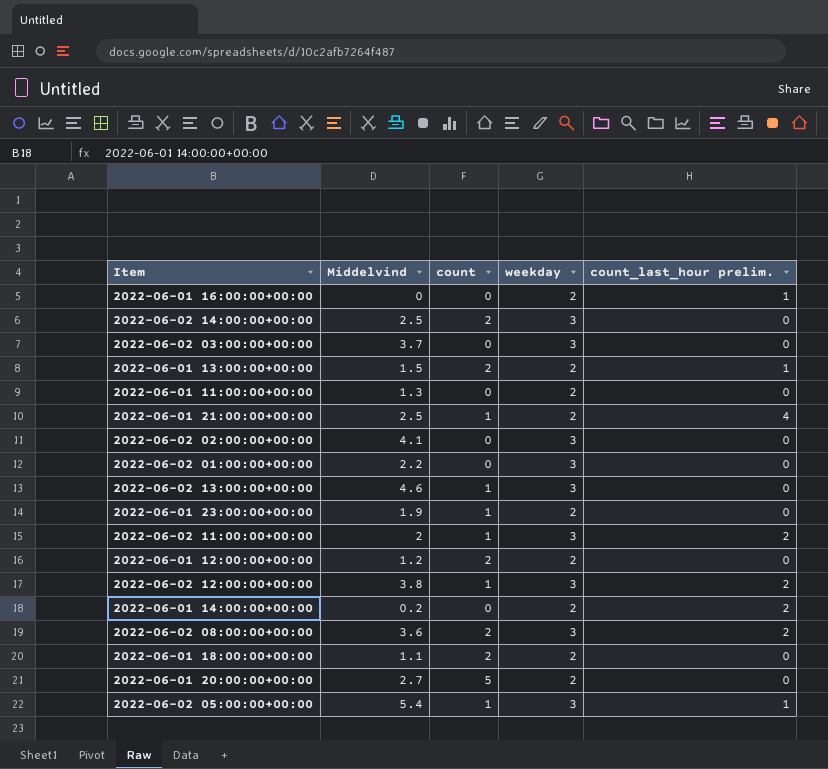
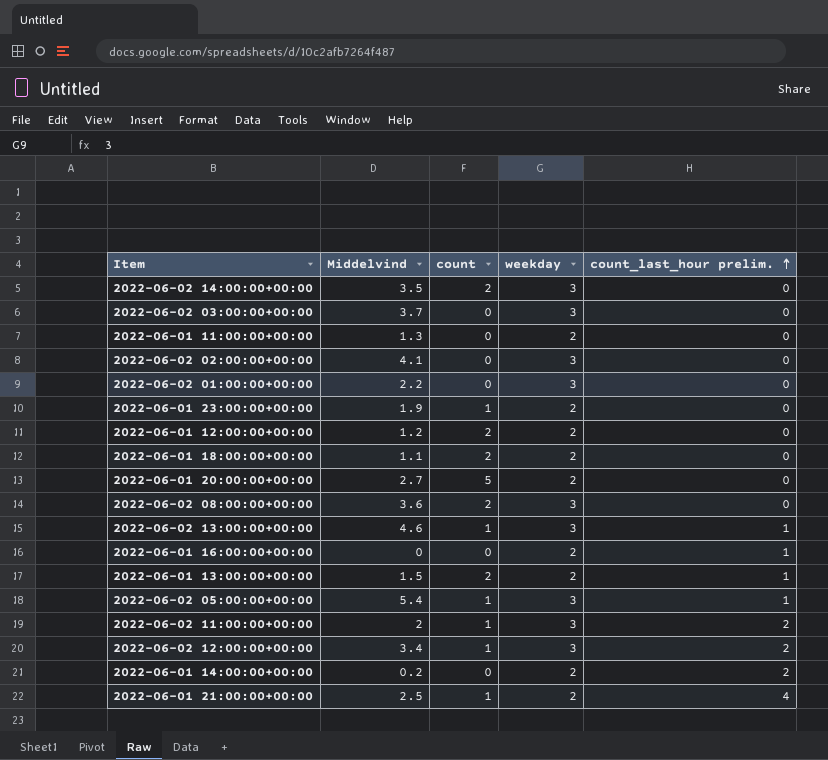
row order: none -> count_last_hour prelim. ascending
2022-06-02 14:00:00+00:00 | Middelvind: 2.5 -> 3.5
2022-06-02 08:00:00+00:00 | count_last_hour prelim.: 2 -> 0
2022-06-02 13:00:00+00:00 | count_last_hour prelim.: 0 -> 1
2022-06-02 12:00:00+00:00 | Middelvind: 3.8 -> 3.4

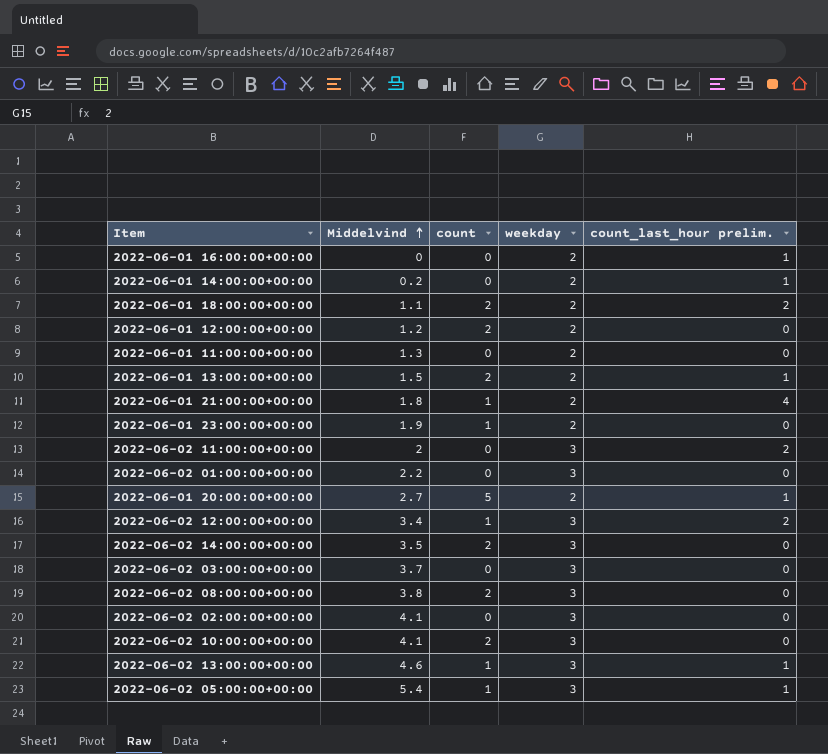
row order: count_last_hour prelim. ascending -> Middelvind ascending
2022-06-01 14:00:00+00:00 | count_last_hour prelim.: 2 -> 1
2022-06-01 18:00:00+00:00 | count_last_hour prelim.: 0 -> 2
2022-06-01 21:00:00+00:00 | Middelvind: 2.5 -> 1.8
2022-06-02 11:00:00+00:00 | count: 1 -> 0
2022-06-01 20:00:00+00:00 | count_last_hour prelim.: 0 -> 1
2022-06-02 08:00:00+00:00 | Middelvind: 3.6 -> 3.8
row 2022-06-02 10:00:00+00:00: none -> 4.1 | 2 | 3 | 0

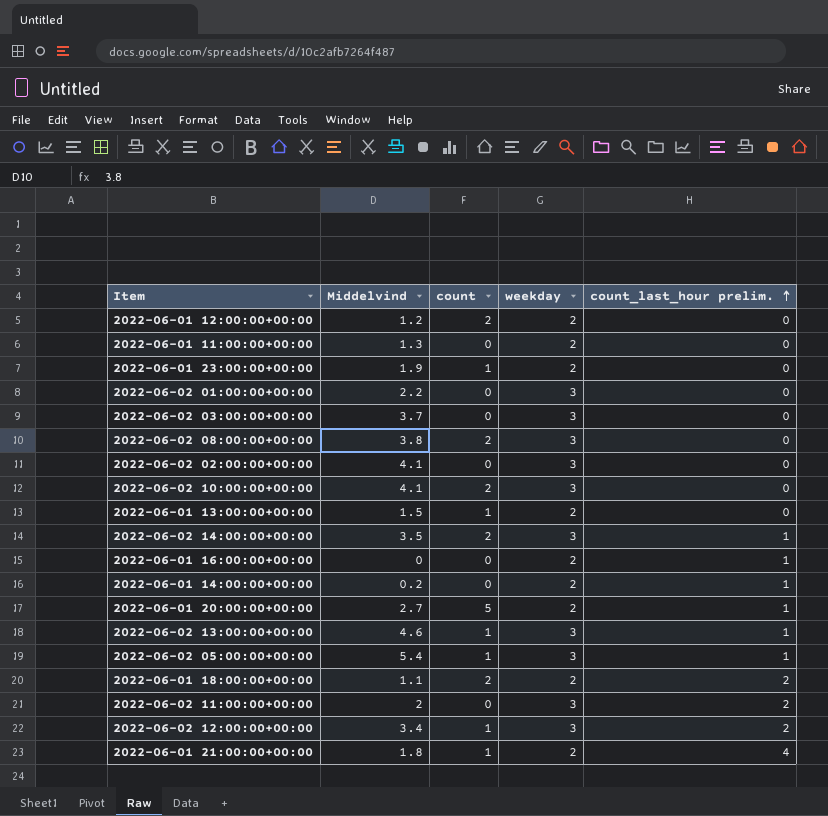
row order: Middelvind ascending -> count_last_hour prelim. ascending
2022-06-01 13:00:00+00:00 | count: 2 -> 1
2022-06-01 13:00:00+00:00 | count_last_hour prelim.: 1 -> 0
2022-06-02 14:00:00+00:00 | count_last_hour prelim.: 0 -> 1

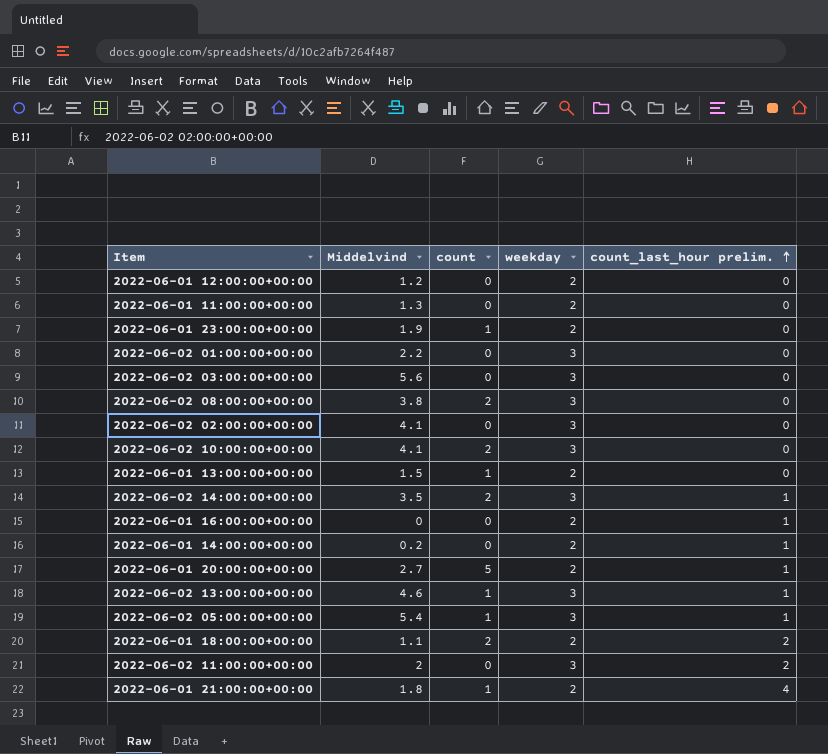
row 2022-06-02 12:00:00+00:00: 3.4 | 1 | 3 | 2 -> none
2022-06-01 12:00:00+00:00 | count: 2 -> 0
2022-06-02 03:00:00+00:00 | Middelvind: 3.7 -> 5.6

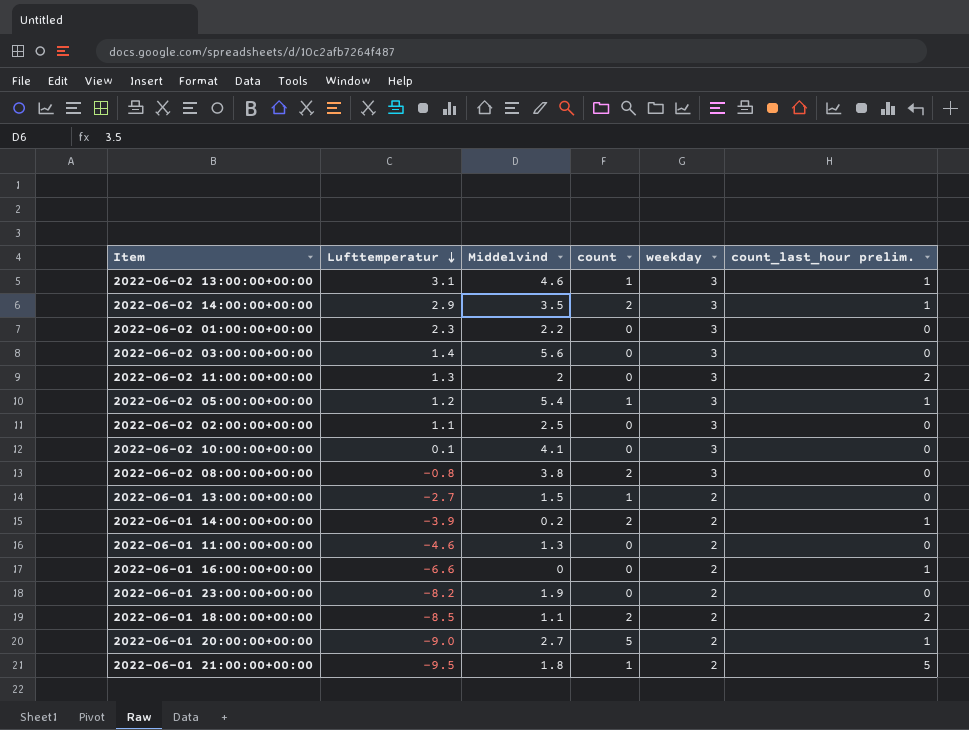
row order: count_last_hour prelim. ascending -> Lufttemperatur descending
column Lufttemperatur | position: none -> 2
row 2022-06-01 12:00:00+00:00: 1.2 | 0 | 2 | 0 -> none
2022-06-02 02:00:00+00:00 | Middelvind: 4.1 -> 2.5
2022-06-02 10:00:00+00:00 | count: 2 -> 0
2022-06-01 14:00:00+00:00 | count: 0 -> 2
2022-06-01 23:00:00+00:00 | count: 1 -> 0
2022-06-01 21:00:00+00:00 | count_last_hour prelim.: 4 -> 5

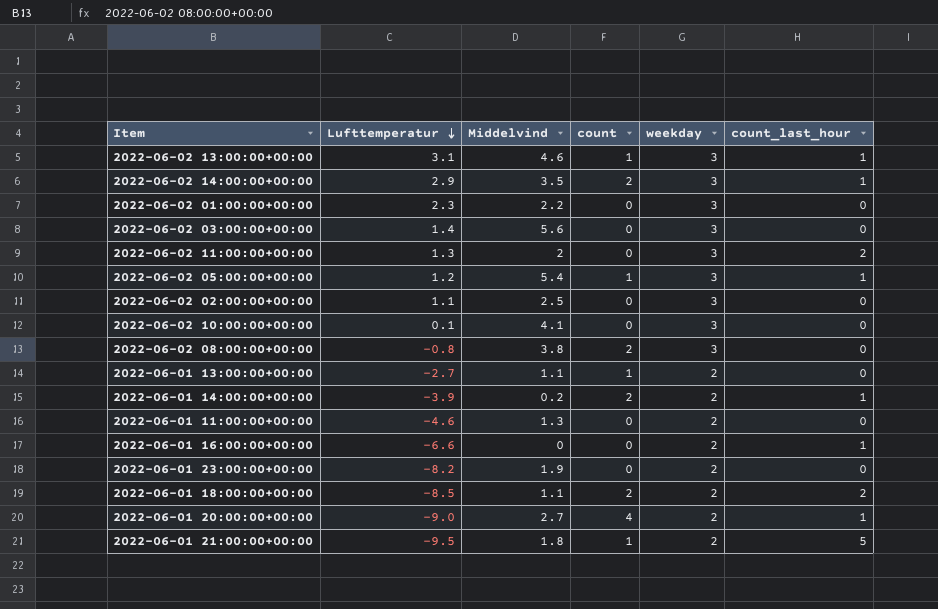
column name: count_last_hour prelim. -> count_last_hour
2022-06-01 13:00:00+00:00 | Middelvind: 1.5 -> 1.1
2022-06-01 20:00:00+00:00 | count: 5 -> 4

